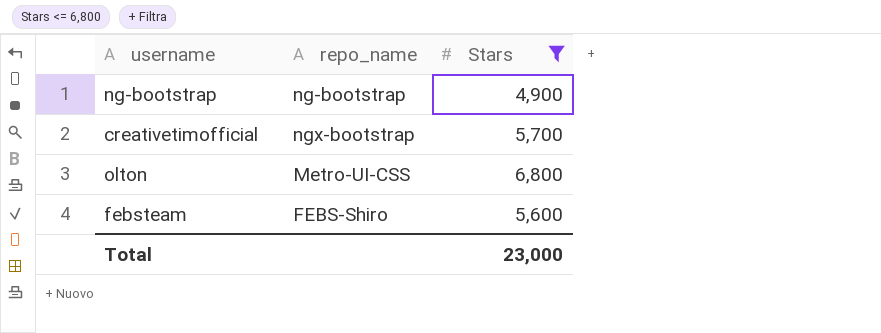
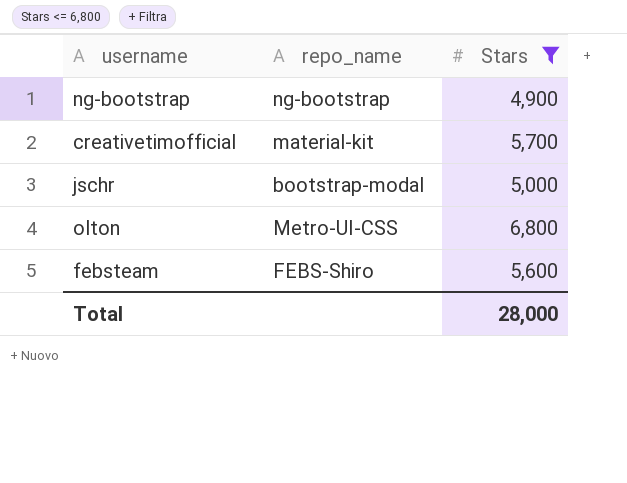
creativetimofficial | repo_name: ngx-bootstrap -> material-kit
row jschr: none -> bootstrap-modal | 5,000
Total | Stars: 23,000 -> 28,000

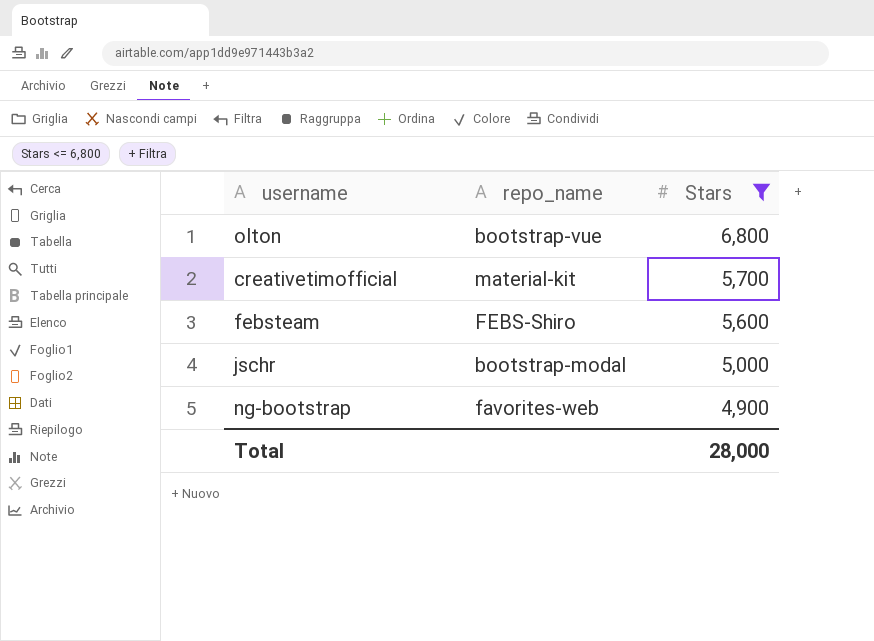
row order: none -> Stars descending
olton | repo_name: Metro-UI-CSS -> bootstrap-vue
ng-bootstrap | repo_name: ng-bootstrap -> favorites-web

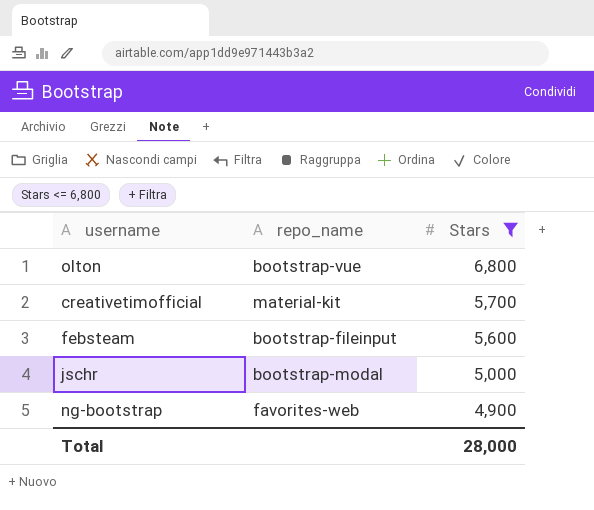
febsteam | repo_name: FEBS-Shiro -> bootstrap-fileinput

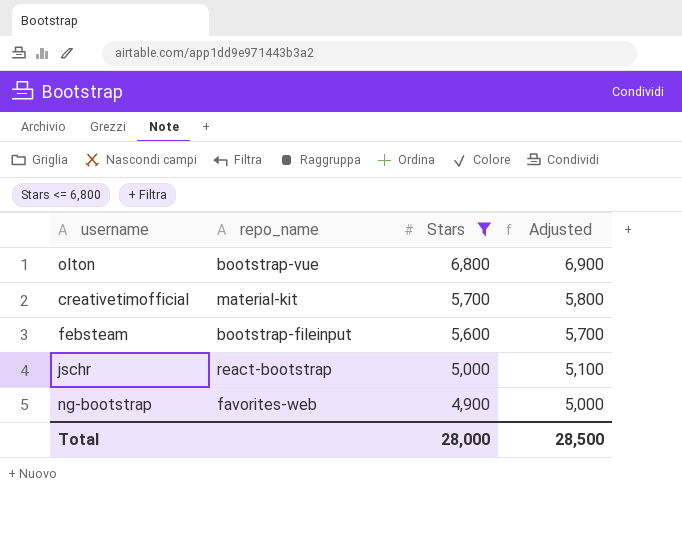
column Adjusted | formula: none -> [Stars] + 100
jschr | repo_name: bootstrap-modal -> react-bootstrap

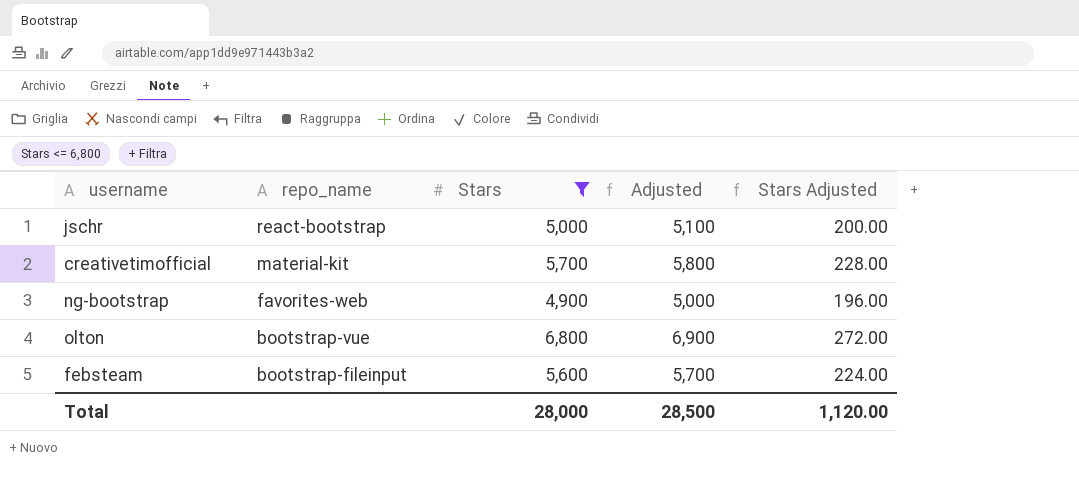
row order: Stars descending -> repo_name descending
column Stars Adjusted | formula: none -> [Stars] * 0.04

